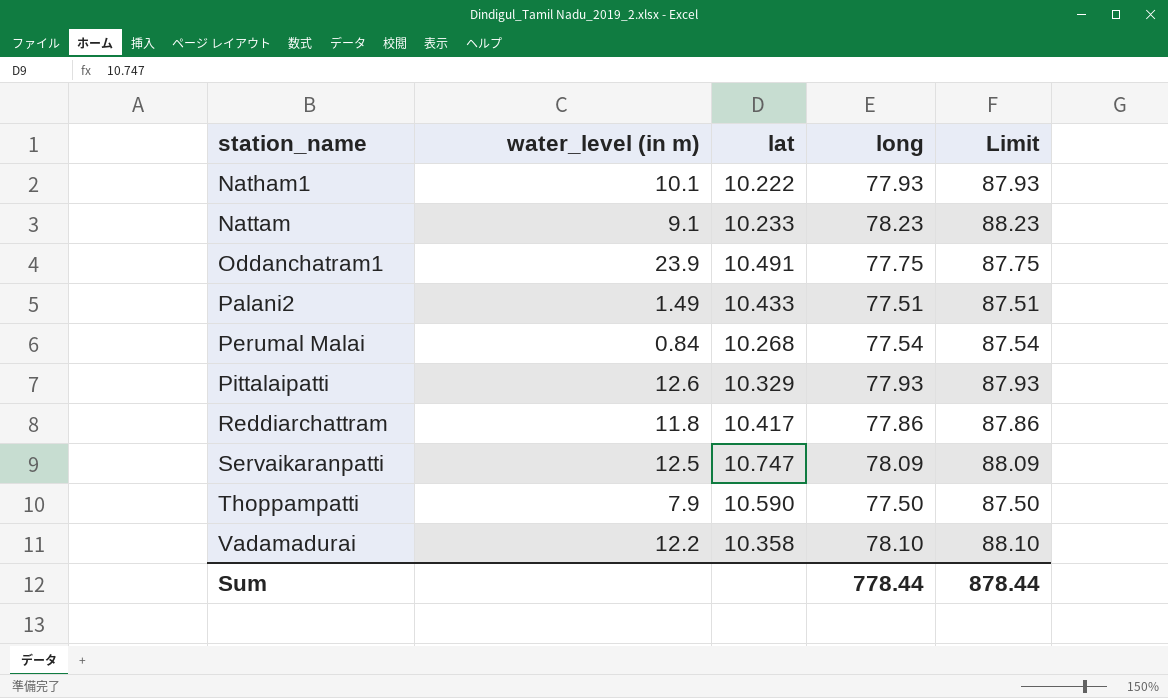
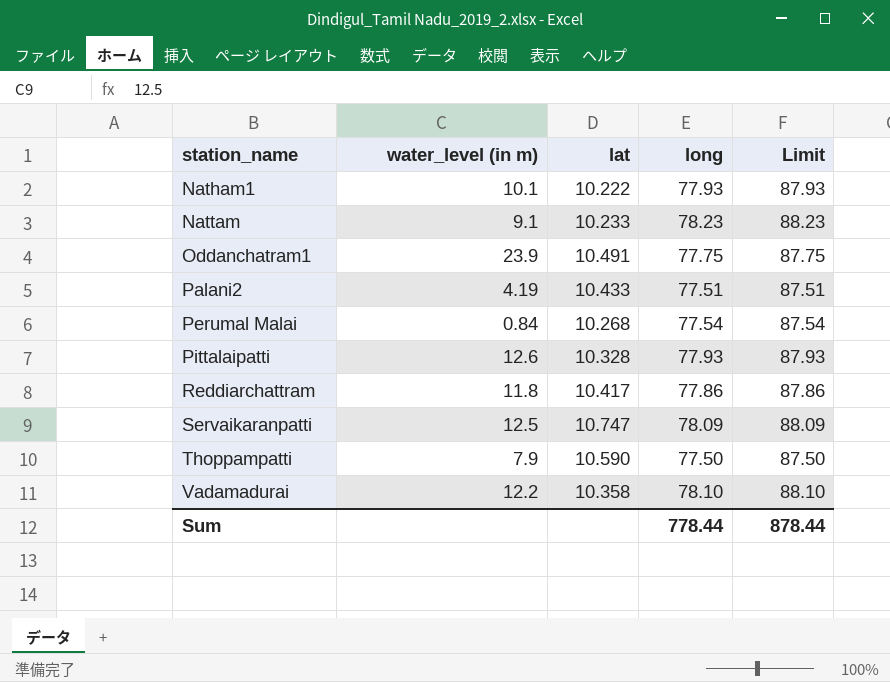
Palani2 | water_level (in m): 1.49 -> 4.19
Pittalaipatti | lat: 10.329 -> 10.328

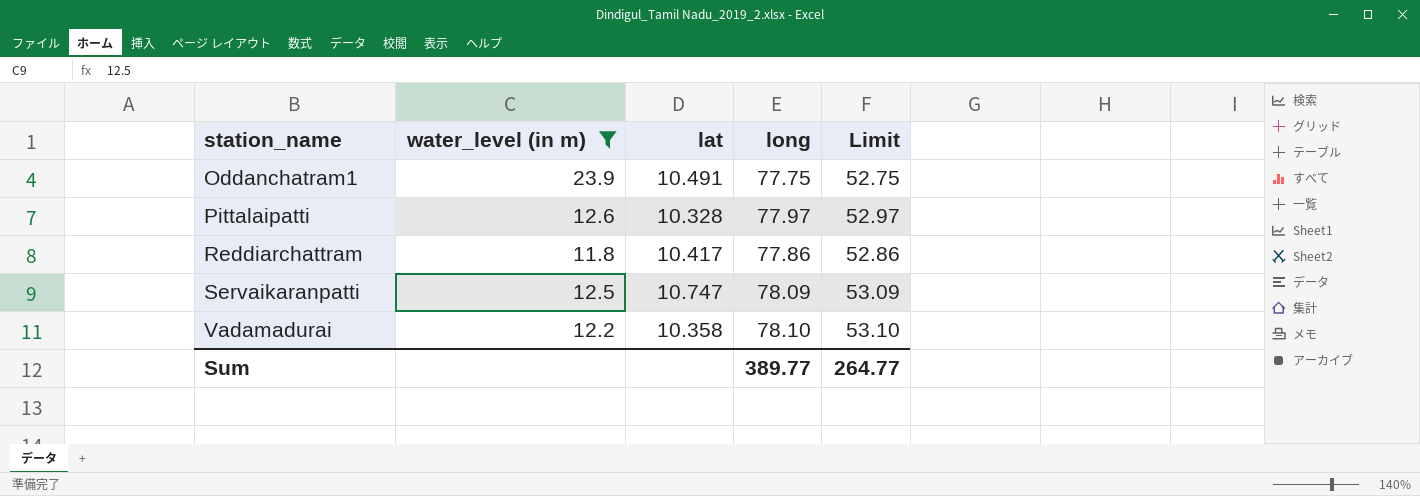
filter: none -> water_level (in m) >= 11.8
column Limit | formula: [long] + 10 -> [long] - 25
Pittalaipatti | long: 77.93 -> 77.97
Sum | long: 778.44 -> 389.77
Sum | Limit: 878.44 -> 264.77

